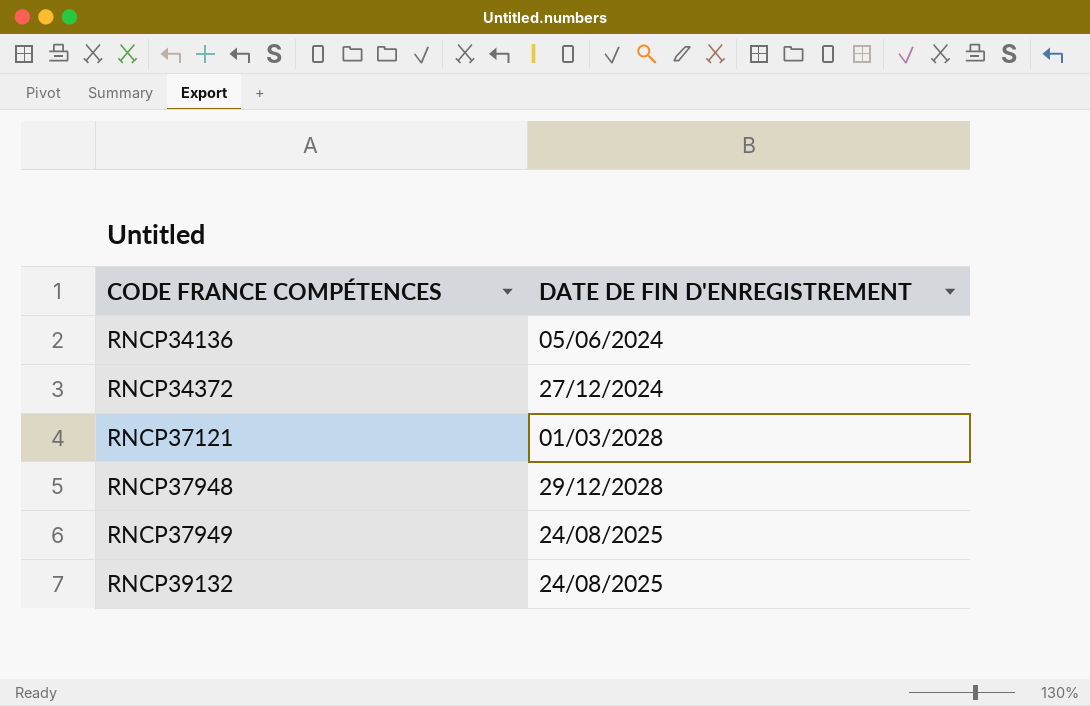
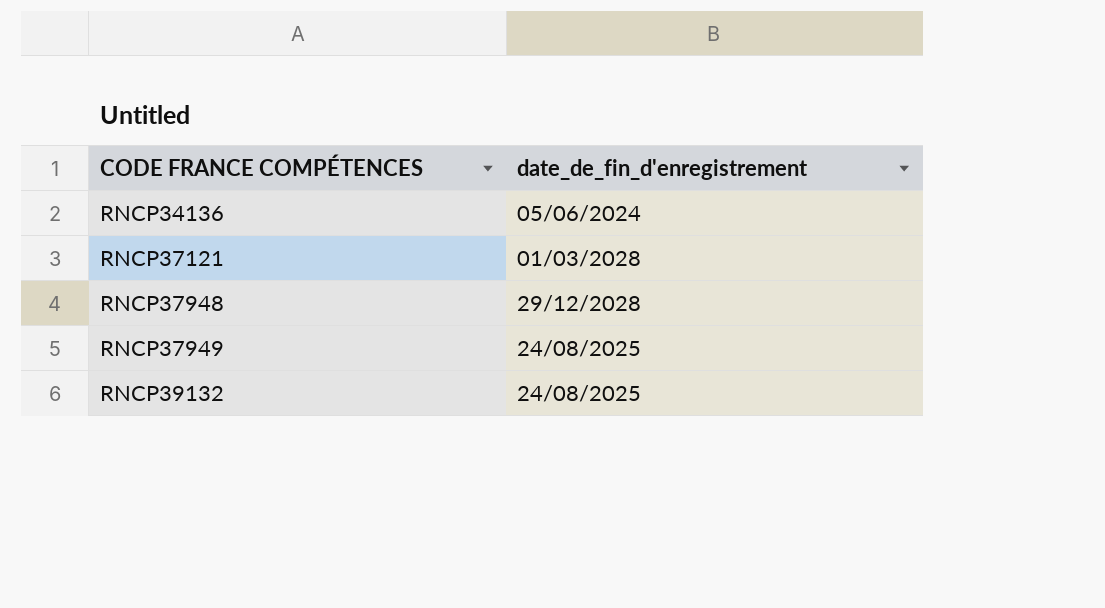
column name: DATE DE FIN D'ENREGISTREMENT -> date_de_fin_d'enregistrement
row RNCP34372: 27/12/2024 -> none

